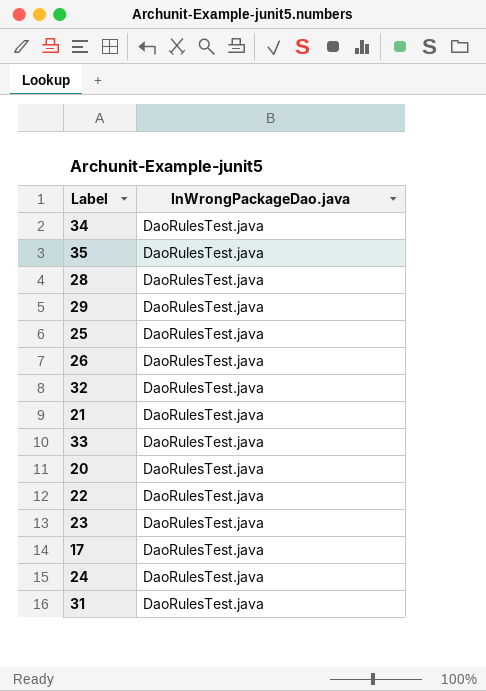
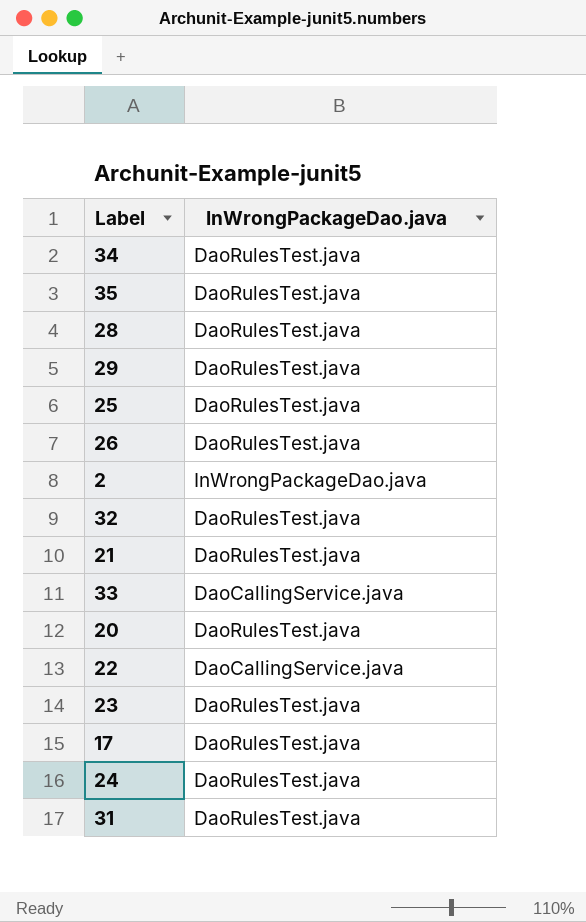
row 2: none -> InWrongPackageDao.java
33 | InWrongPackageDao.java: DaoRulesTest.java -> DaoCallingService.java
22 | InWrongPackageDao.java: DaoRulesTest.java -> DaoCallingService.java

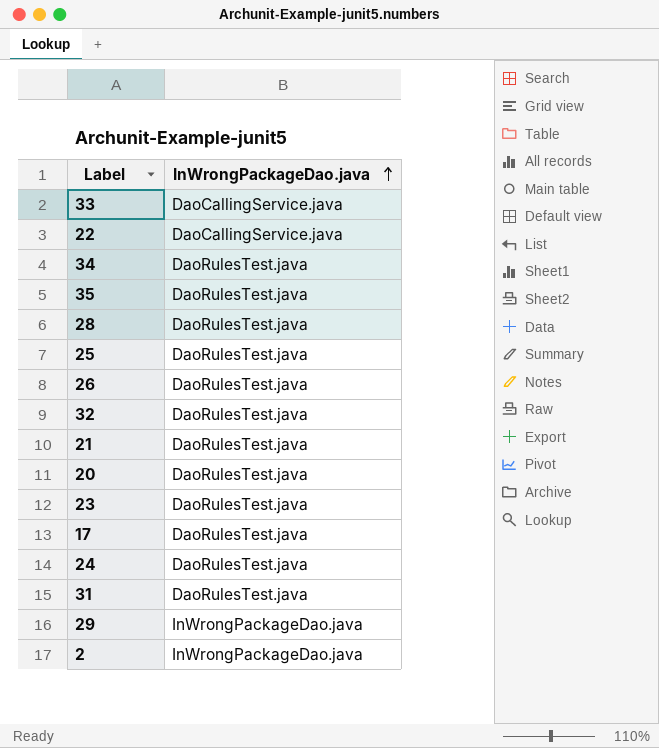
row order: none -> InWrongPackageDao.java ascending
29 | InWrongPackageDao.java: DaoRulesTest.java -> InWrongPackageDao.java

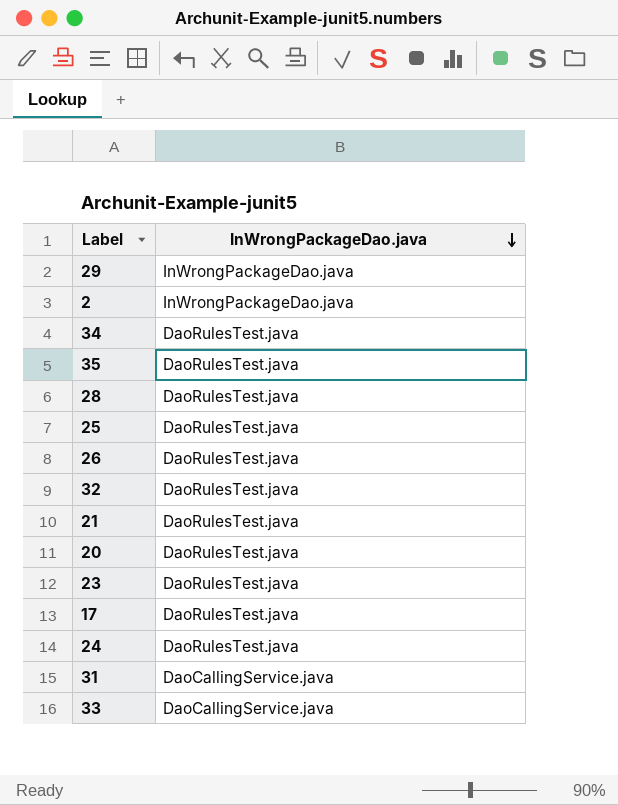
row order: InWrongPackageDao.java ascending -> InWrongPackageDao.java descending
row 22: DaoCallingService.java -> none
31 | InWrongPackageDao.java: DaoRulesTest.java -> DaoCallingService.java

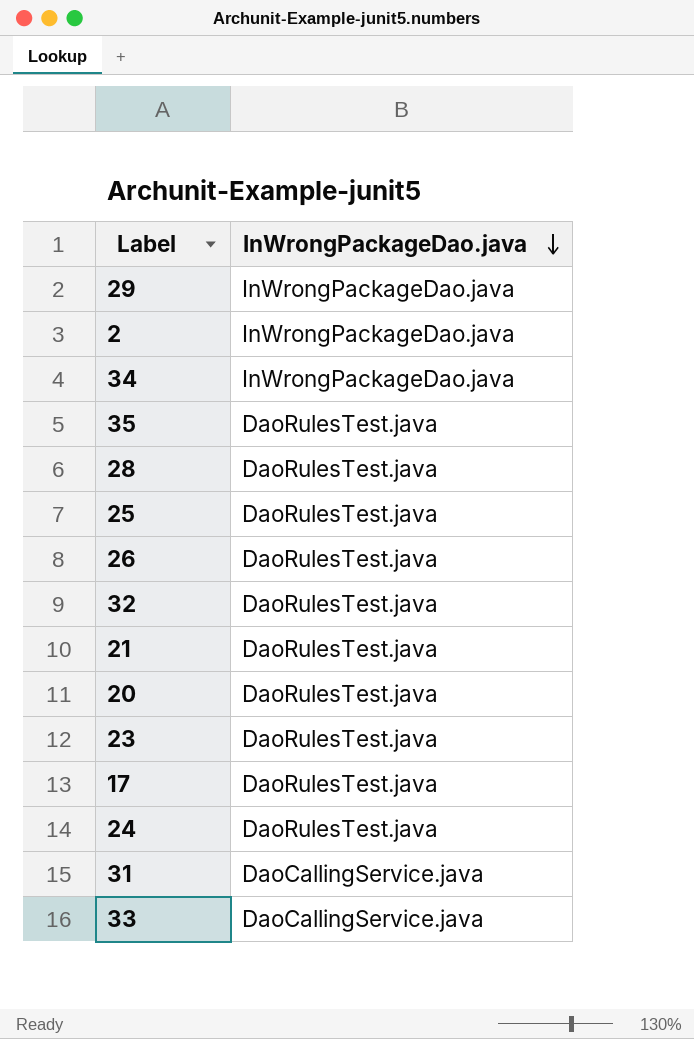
34 | InWrongPackageDao.java: DaoRulesTest.java -> InWrongPackageDao.java

